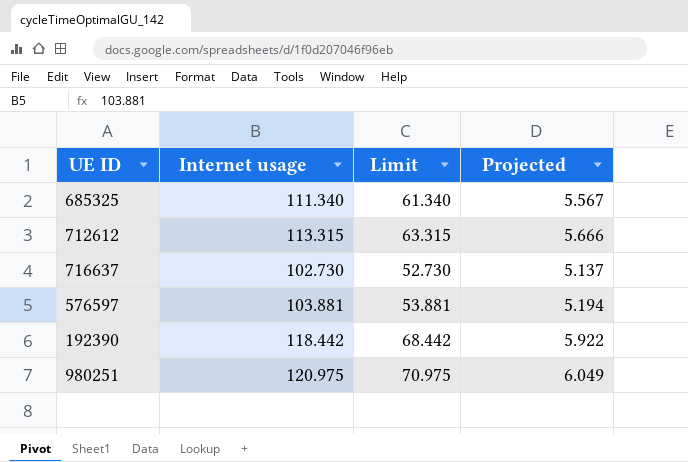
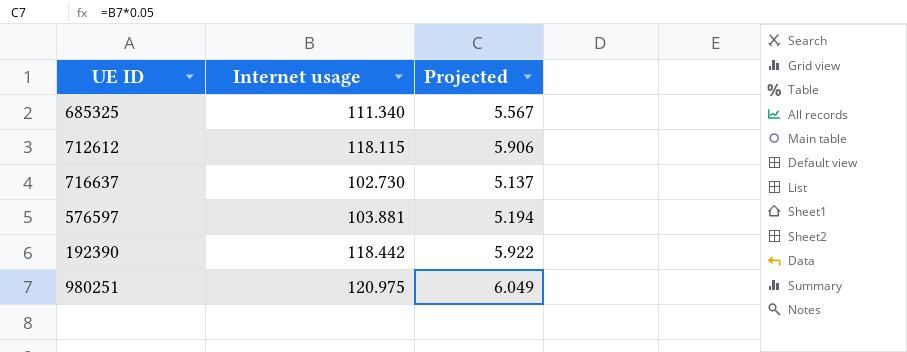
column Limit | formula: [Internet usage] - 50 -> none
712612 | Internet usage: 113.315 -> 118.115
712612 | Projected: 5.666 -> 5.906

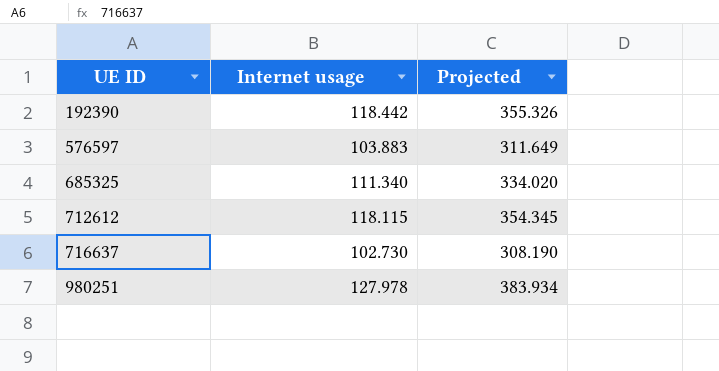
row order: none -> UE ID ascending
column Projected | formula: [Internet usage] * 0.05 -> [Internet usage] * 3
576597 | Internet usage: 103.881 -> 103.883
980251 | Internet usage: 120.975 -> 127.978

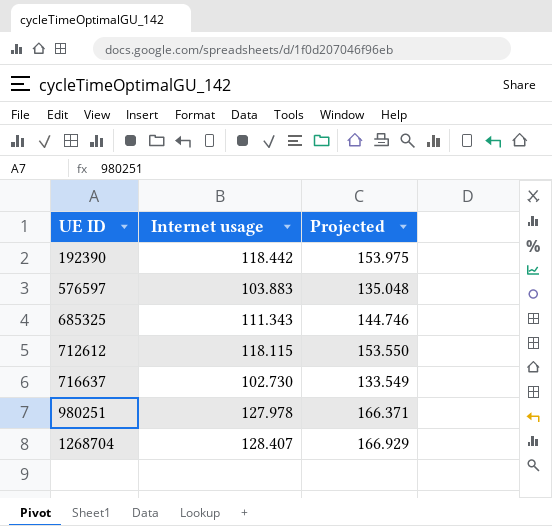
column Projected | formula: [Internet usage] * 3 -> [Internet usage] * 1.3
685325 | Internet usage: 111.340 -> 111.343
row 1268704: none -> 128.407 | 166.929

